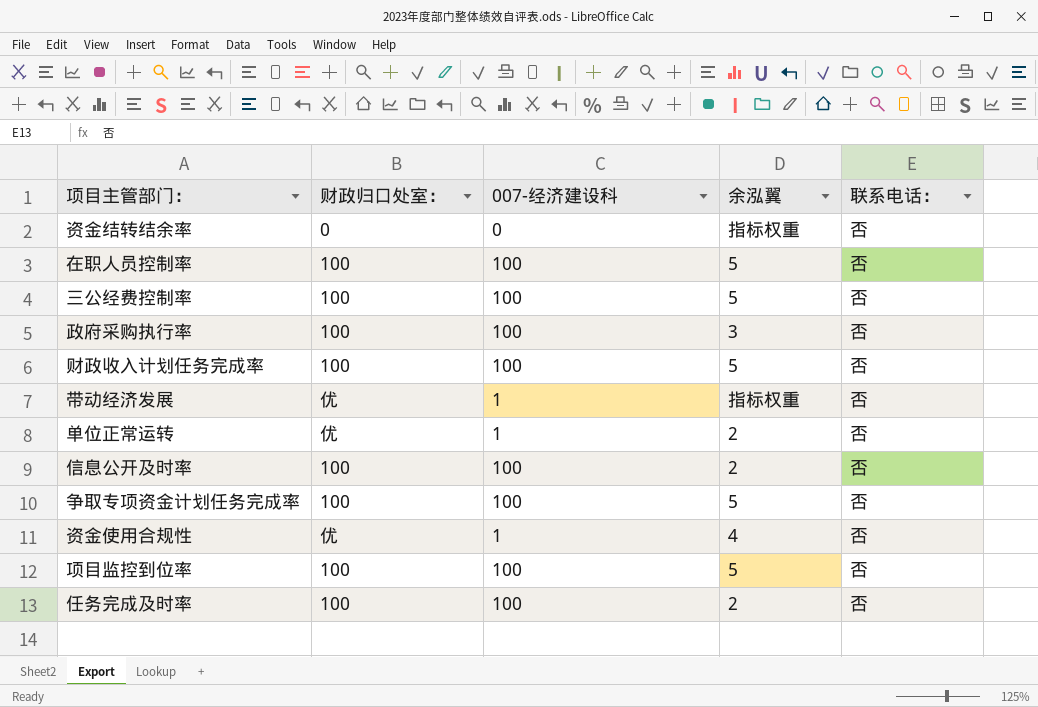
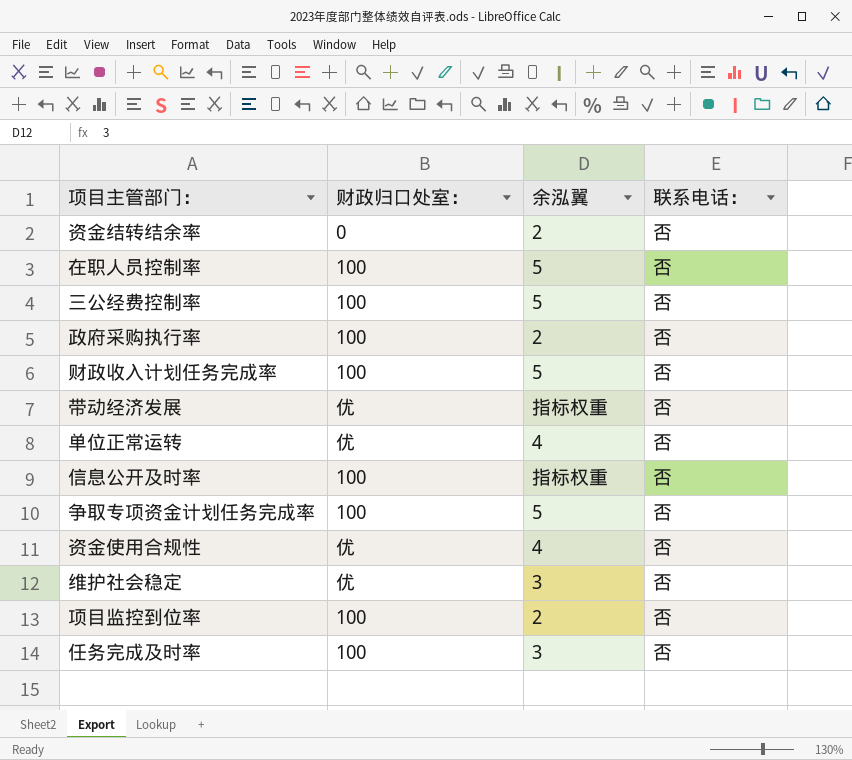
column 007-经济建设科 | position: 3 -> none
资金结转结余率 | 余泓翼: 指标权重 -> 2
政府采购执行率 | 余泓翼: 3 -> 2
单位正常运转 | 余泓翼: 2 -> 4
信息公开及时率 | 余泓翼: 2 -> 指标权重
row 维护社会稳定: none -> 优 | 3 | 否
项目监控到位率 | 余泓翼: 5 -> 2
任务完成及时率 | 余泓翼: 2 -> 3

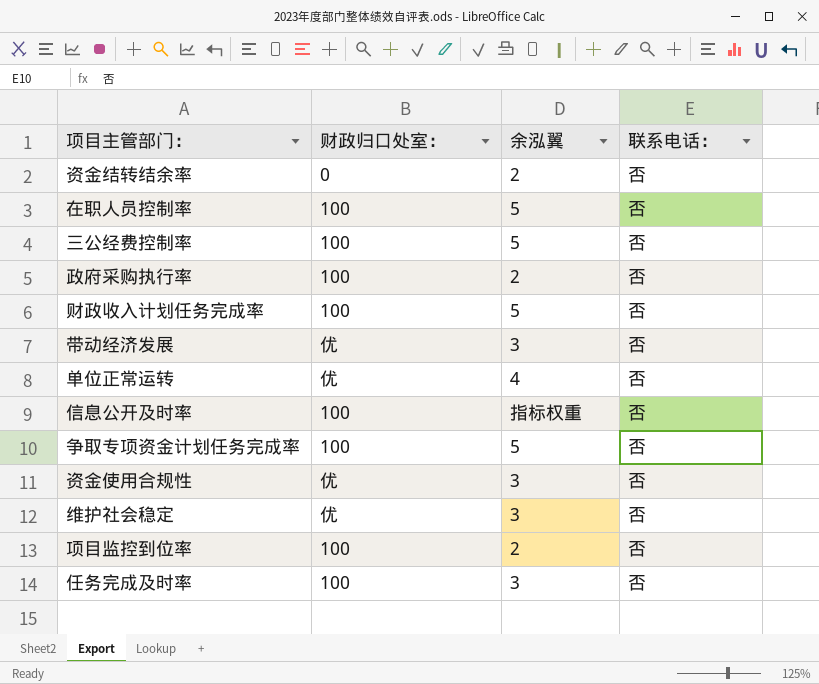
带动经济发展 | 余泓翼: 指标权重 -> 3
资金使用合规性 | 余泓翼: 4 -> 3

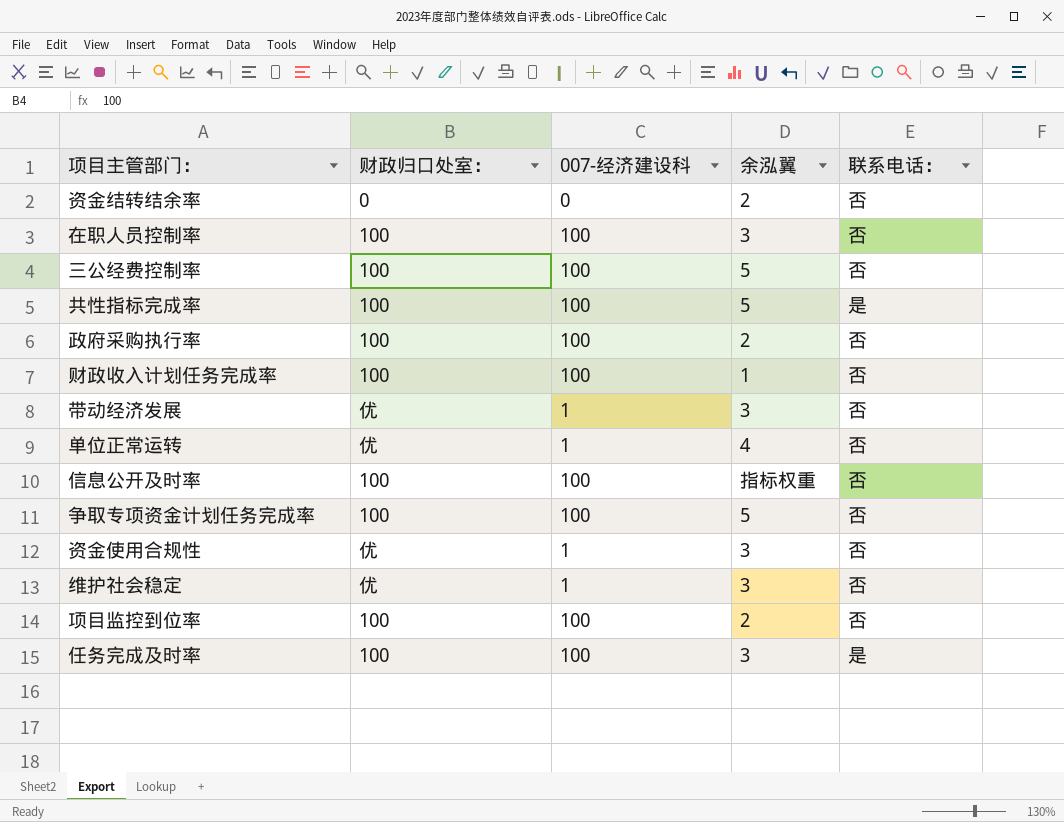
column 007-经济建设科 | position: none -> 3
在职人员控制率 | 余泓翼: 5 -> 3
row 共性指标完成率: none -> 100 | 100 | 5 | 是
财政收入计划任务完成率 | 余泓翼: 5 -> 1
任务完成及时率 | 联系电话：: 否 -> 是

